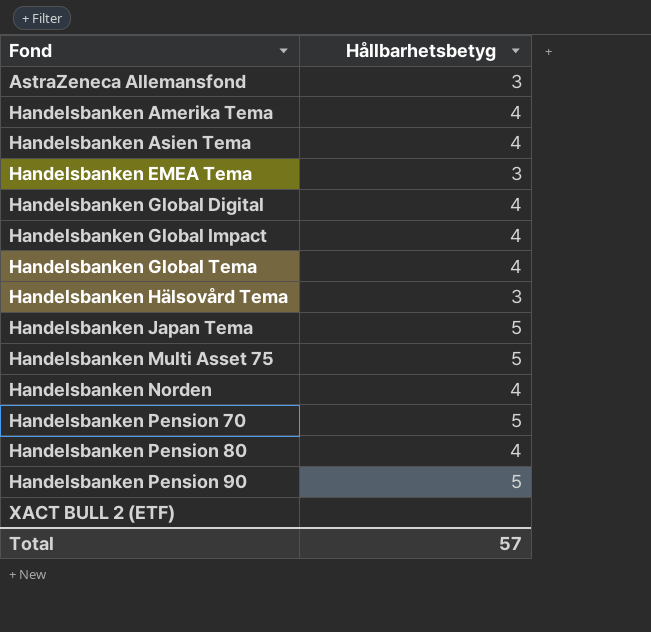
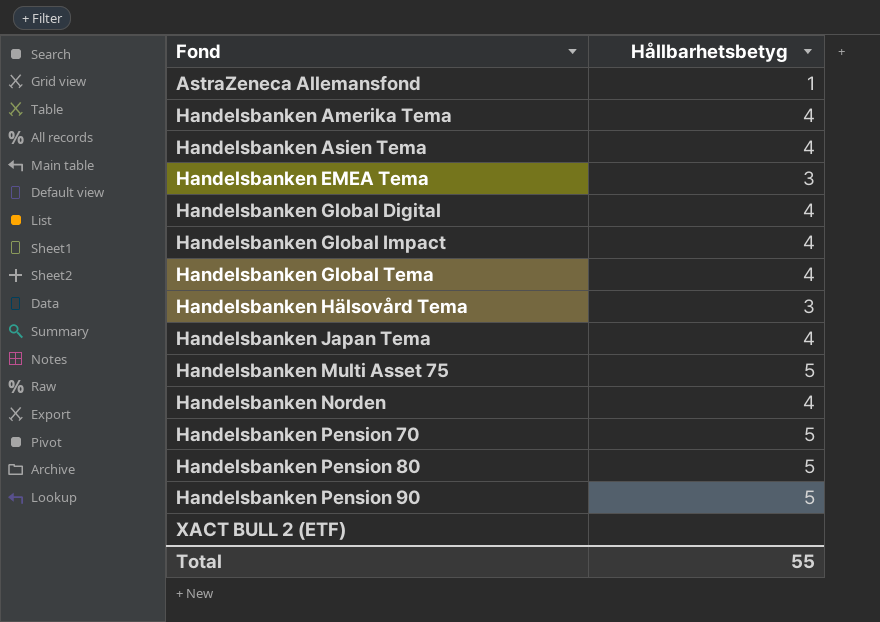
AstraZeneca Allemansfond | Hållbarhetsbetyg: 3 -> 1
Handelsbanken Japan Tema | Hållbarhetsbetyg: 5 -> 4
Handelsbanken Pension 80 | Hållbarhetsbetyg: 4 -> 5
Total | Hållbarhetsbetyg: 57 -> 55

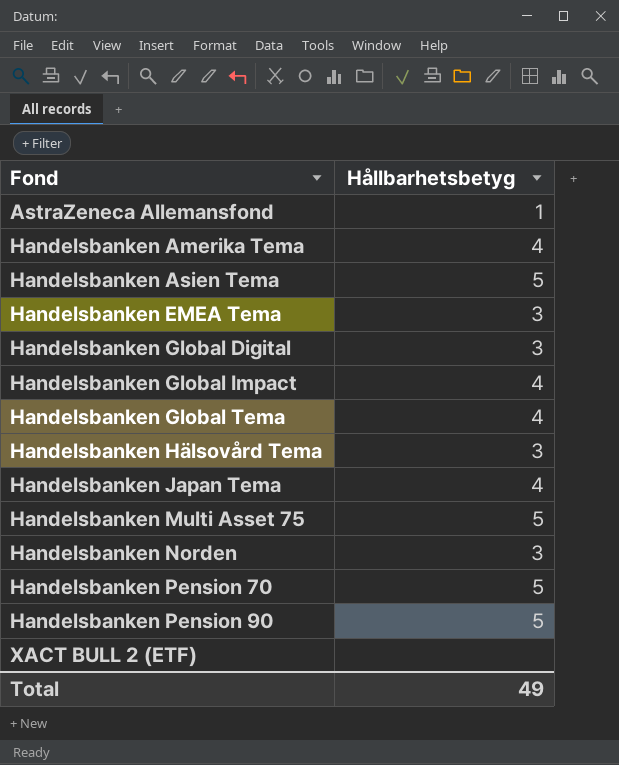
row Handelsbanken Pension 80: 5 -> none
Handelsbanken Asien Tema | Hållbarhetsbetyg: 4 -> 5
Handelsbanken Global Digital | Hållbarhetsbetyg: 4 -> 3
Handelsbanken Norden | Hållbarhetsbetyg: 4 -> 3
Total | Hållbarhetsbetyg: 55 -> 49

